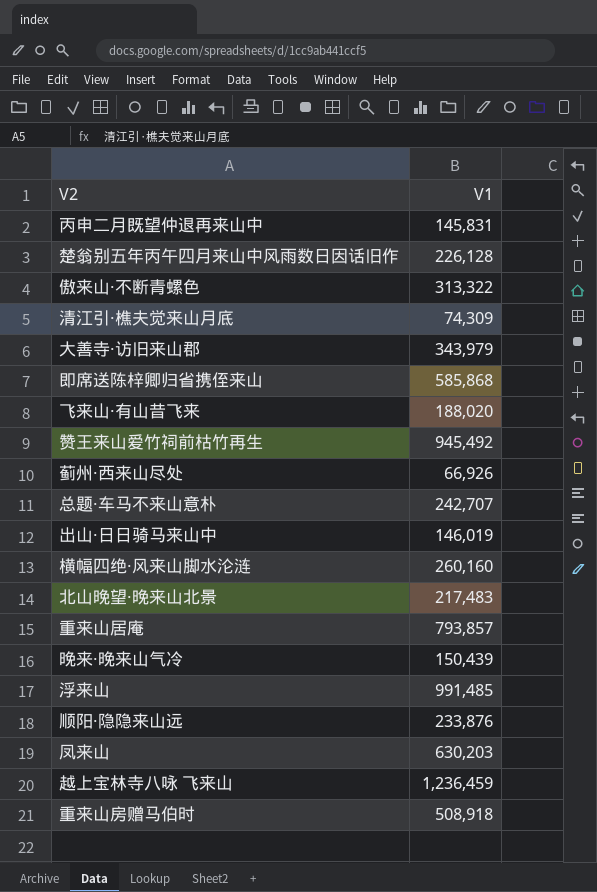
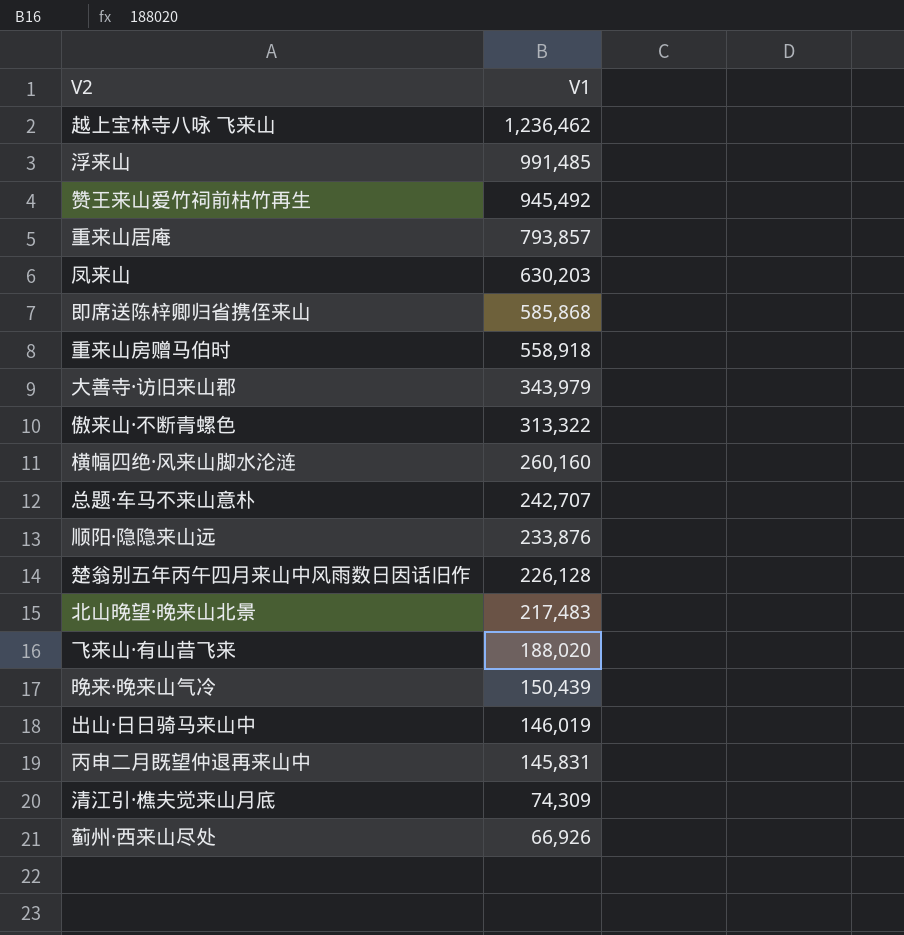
row order: none -> V1 descending
越上宝林寺八咏 飞来山 | V1: 1,236,459 -> 1,236,462
重来山房赠马伯时 | V1: 508,918 -> 558,918

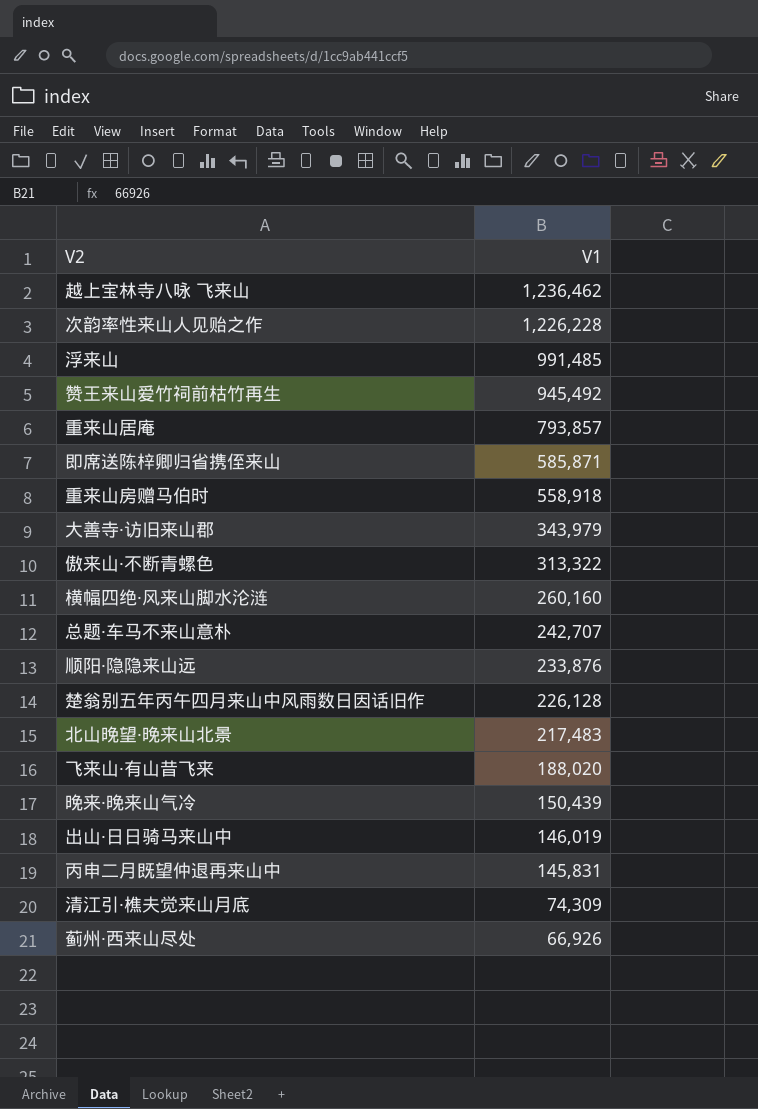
row 凤来山: 630,203 -> none
row 次韵率性来山人见贻之作: none -> 1,226,228
即席送陈梓卿归省携侄来山 | V1: 585,868 -> 585,871

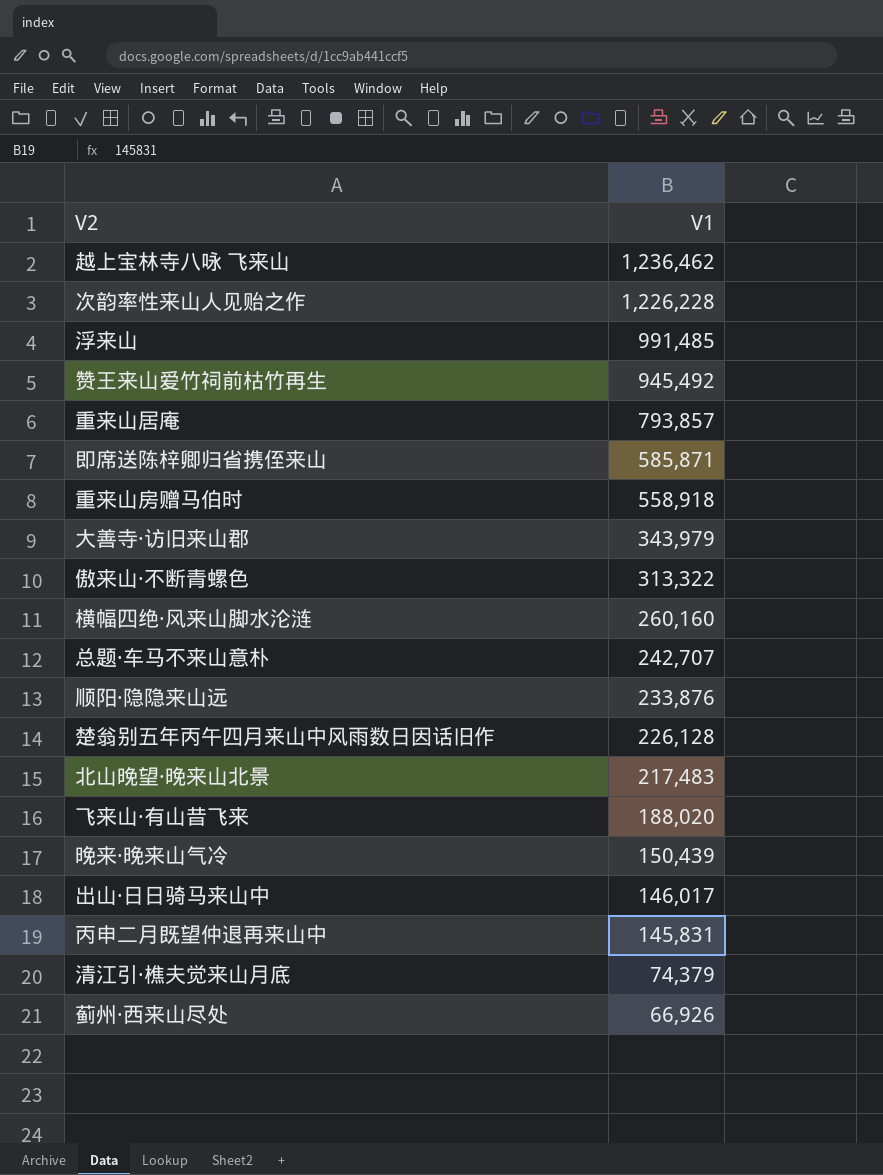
出山·日日骑马来山中 | V1: 146,019 -> 146,017
清江引·樵夫觉来山月底 | V1: 74,309 -> 74,379

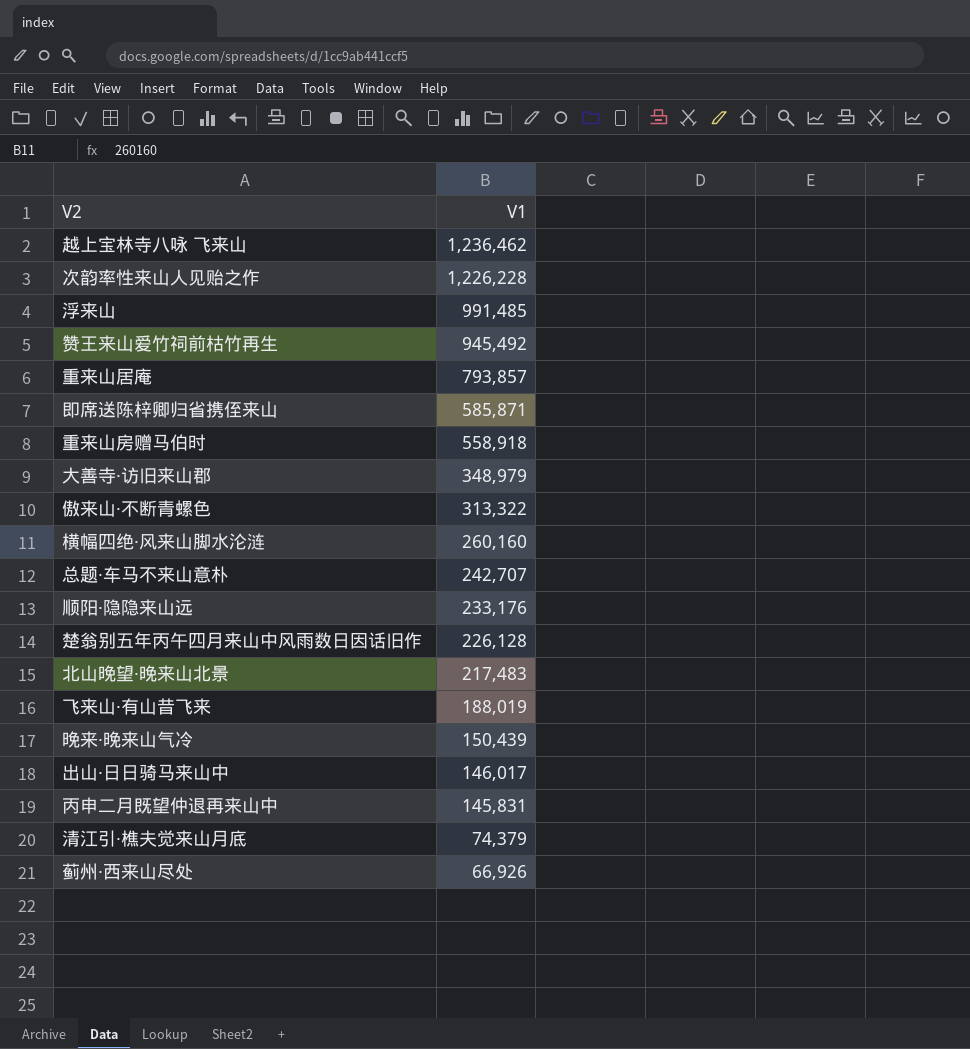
大善寺·访旧来山郡 | V1: 343,979 -> 348,979
顺阳·隐隐来山远 | V1: 233,876 -> 233,176
飞来山·有山昔飞来 | V1: 188,020 -> 188,019

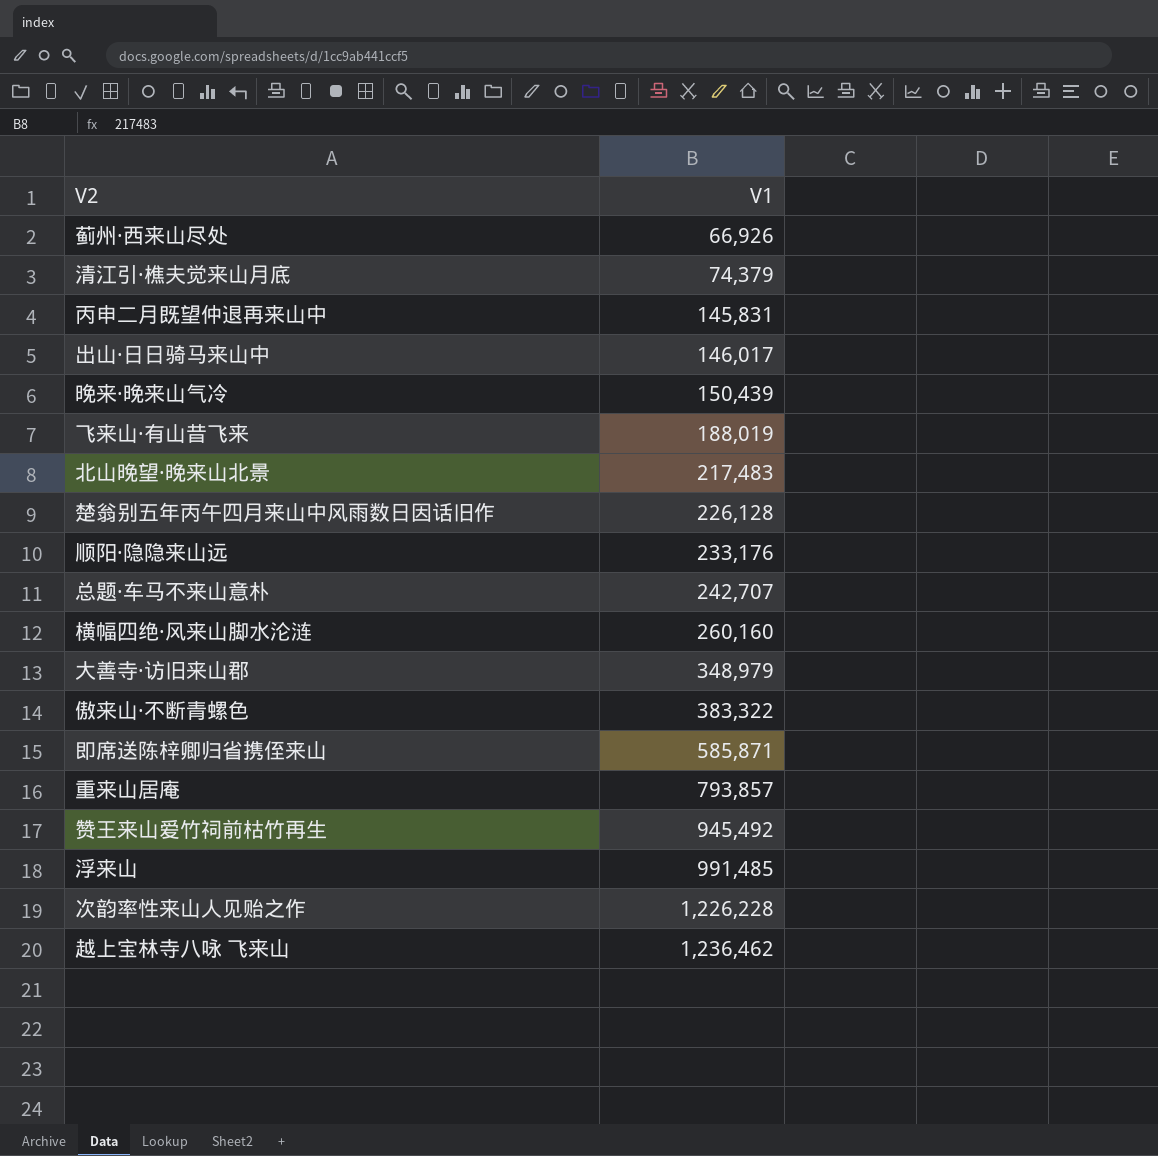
row order: V1 descending -> V1 ascending
row 重来山房赠马伯时: 558,918 -> none
傲来山·不断青螺色 | V1: 313,322 -> 383,322

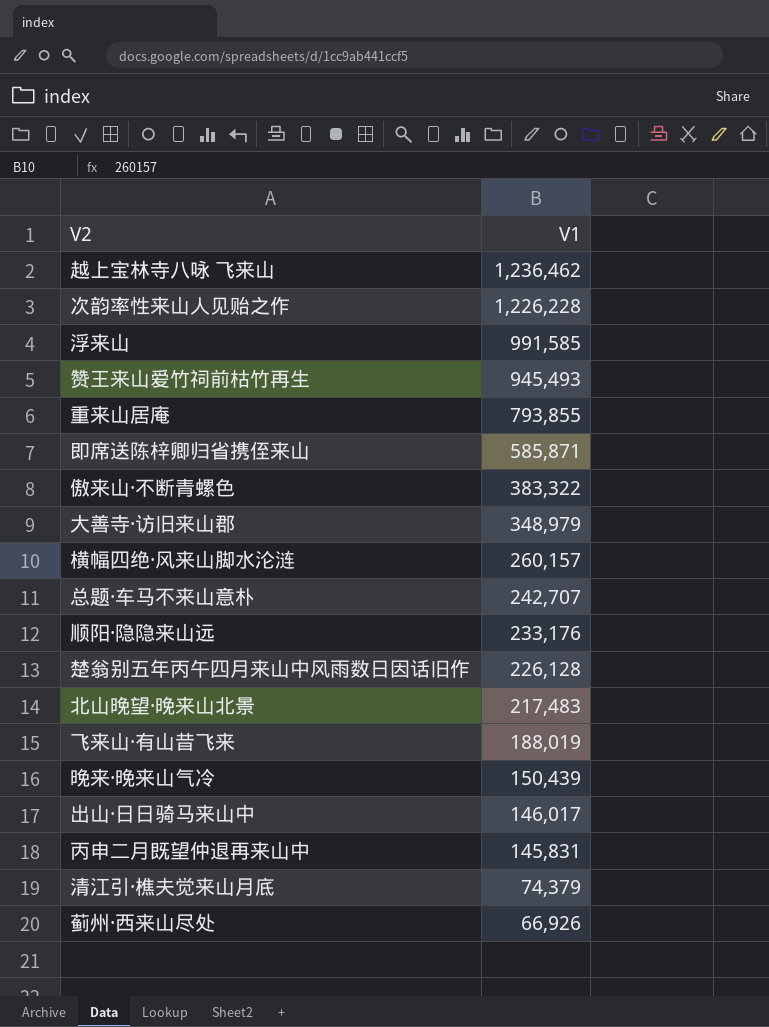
row order: V1 ascending -> V1 descending
浮来山 | V1: 991,485 -> 991,585
赞王来山爱竹祠前枯竹再生 | V1: 945,492 -> 945,493
重来山居庵 | V1: 793,857 -> 793,855
横幅四绝·风来山脚水沦涟 | V1: 260,160 -> 260,157

